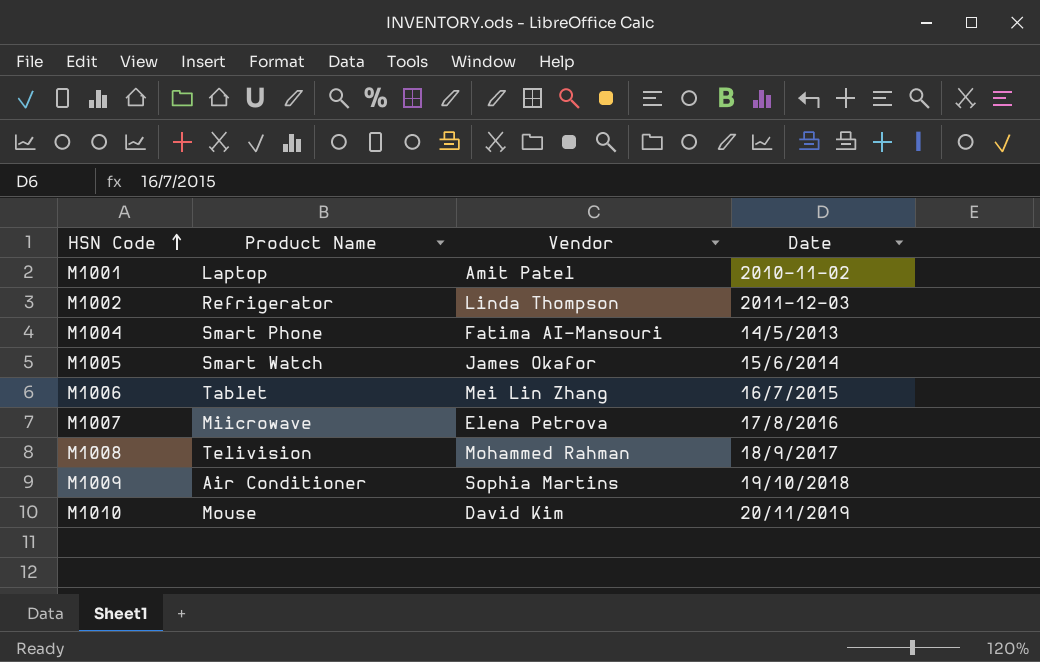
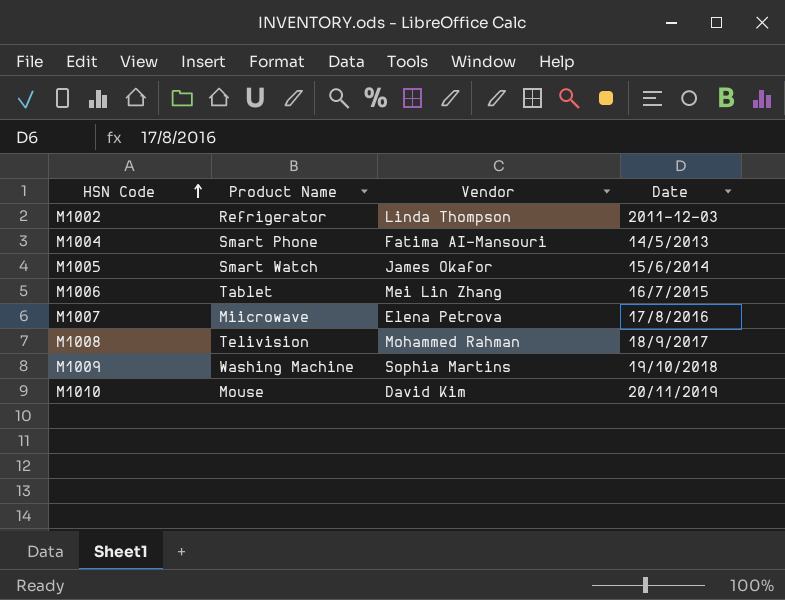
row M1001: Laptop | Amit Patel | 2010-11-02 -> none
M1009 | Product Name: Air Conditioner -> Washing Machine

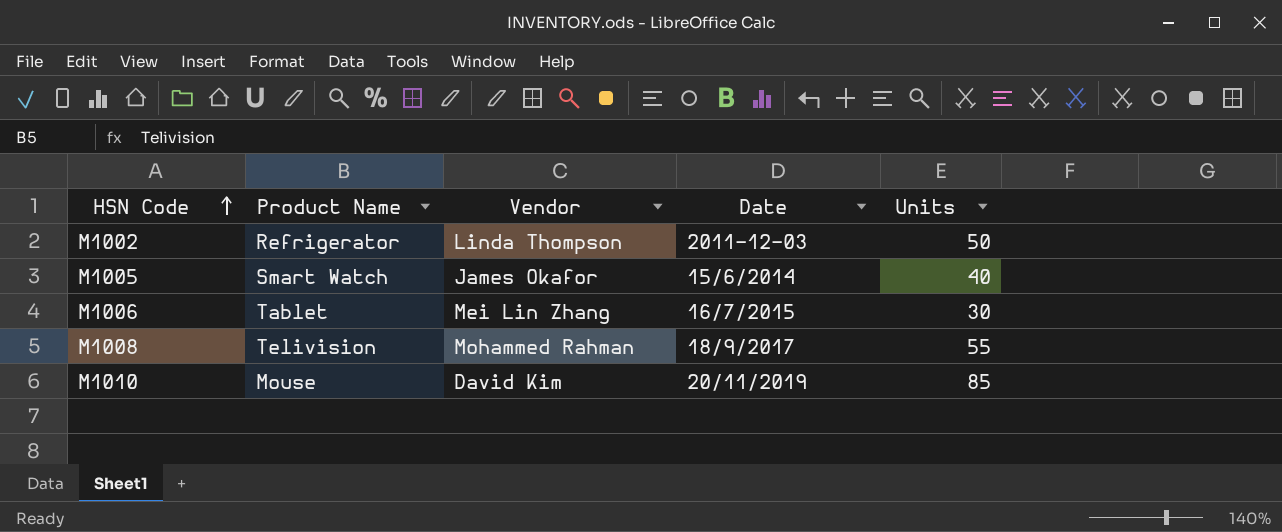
column Units | position: none -> 5
row M1004: Smart Phone | Fatima AI-Mansouri | 14/5/2013 -> none
row M1007: Miicrowave | Elena Petrova | 17/8/2016 -> none
row M1009: Washing Machine | Sophia Martins | 19/10/2018 -> none

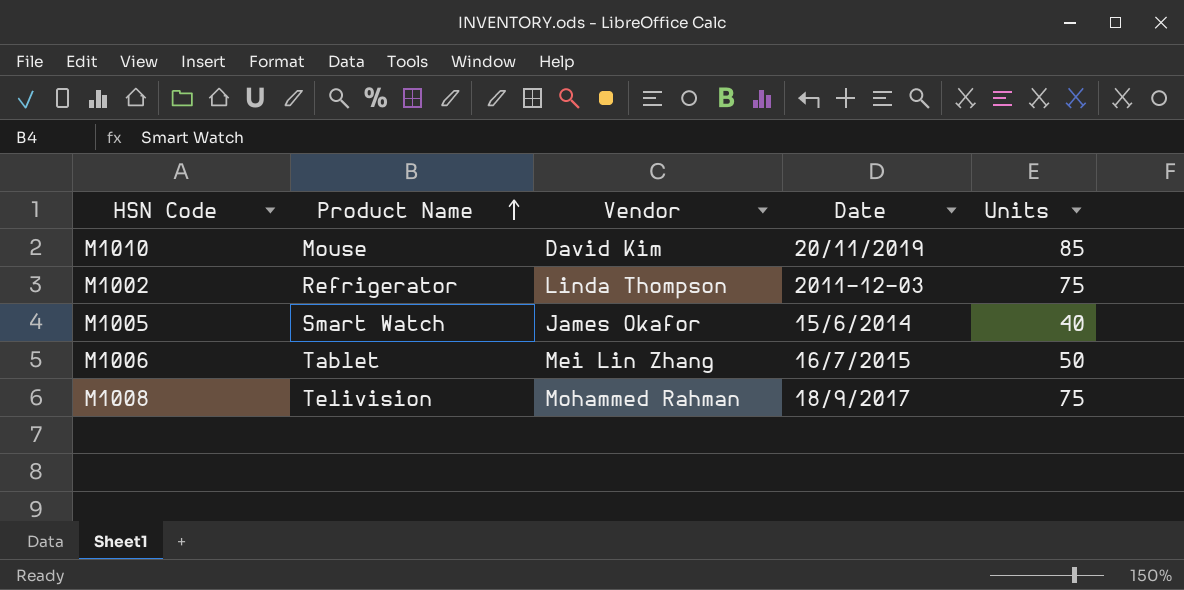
row order: HSN Code ascending -> Product Name ascending
M1002 | Units: 50 -> 75
M1006 | Units: 30 -> 50
M1008 | Units: 55 -> 75

